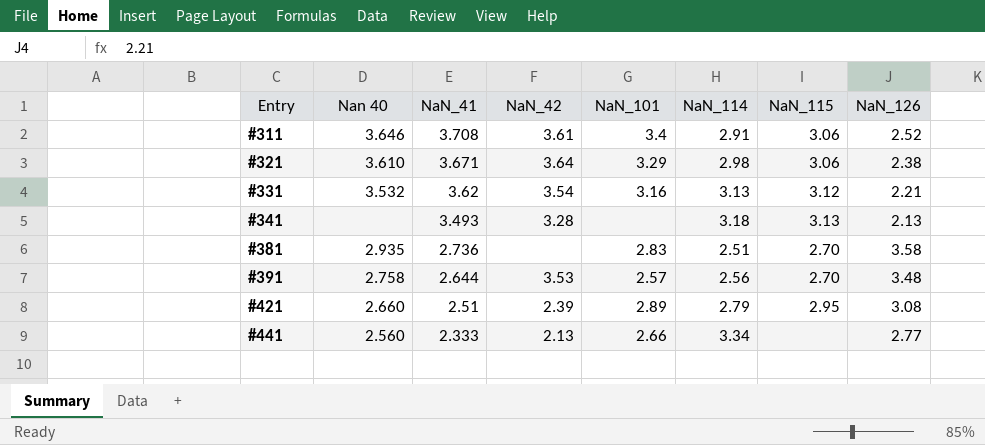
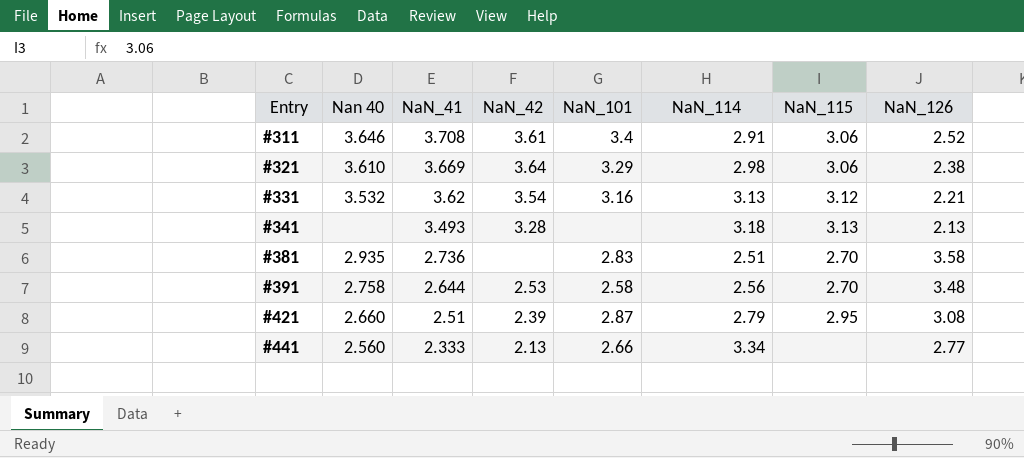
#321 | NaN_41: 3.671 -> 3.669
#391 | NaN_42: 3.53 -> 2.53
#391 | NaN_101: 2.57 -> 2.58
#421 | NaN_101: 2.89 -> 2.87

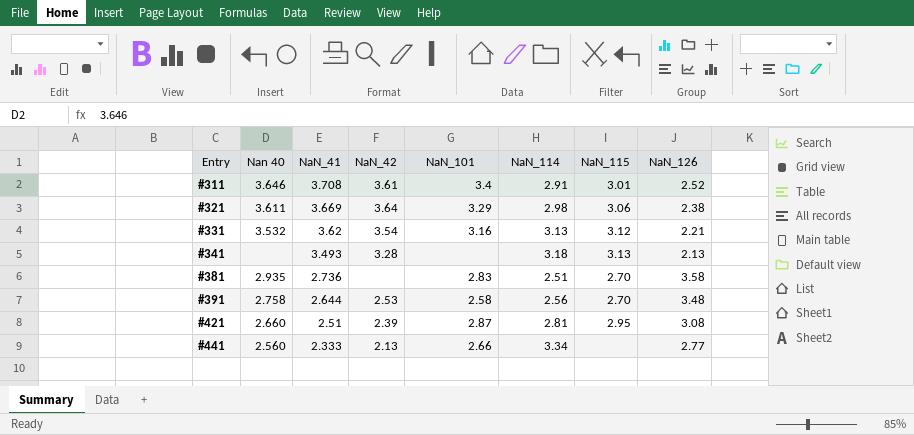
#311 | NaN_115: 3.06 -> 3.01
#321 | Nan 40: 3.610 -> 3.611
#421 | NaN_114: 2.79 -> 2.81

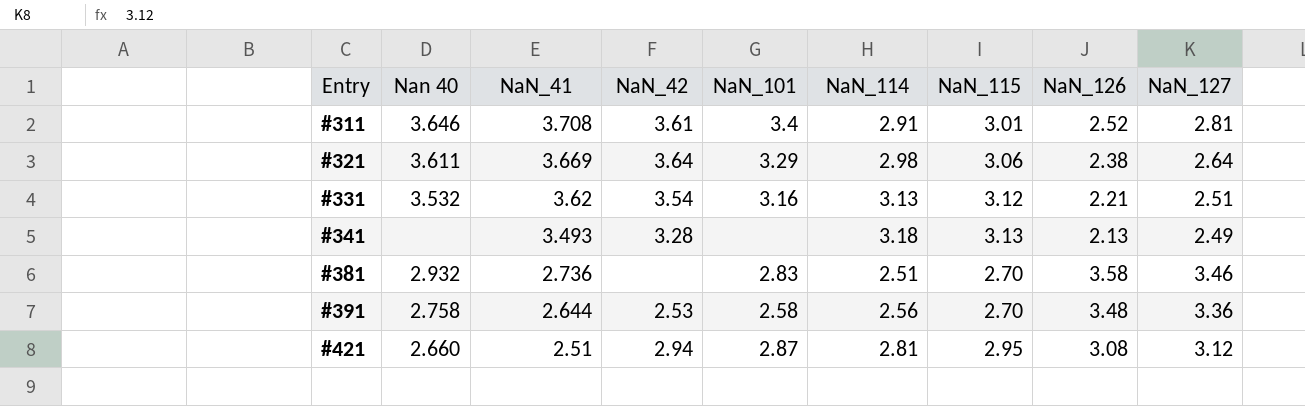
column NaN_127 | position: none -> 9
row #441: 2.560 | 2.333 | 2.13 | 2.66 | 3.34 | none | 2.77 -> none
#381 | Nan 40: 2.935 -> 2.932
#421 | NaN_42: 2.39 -> 2.94

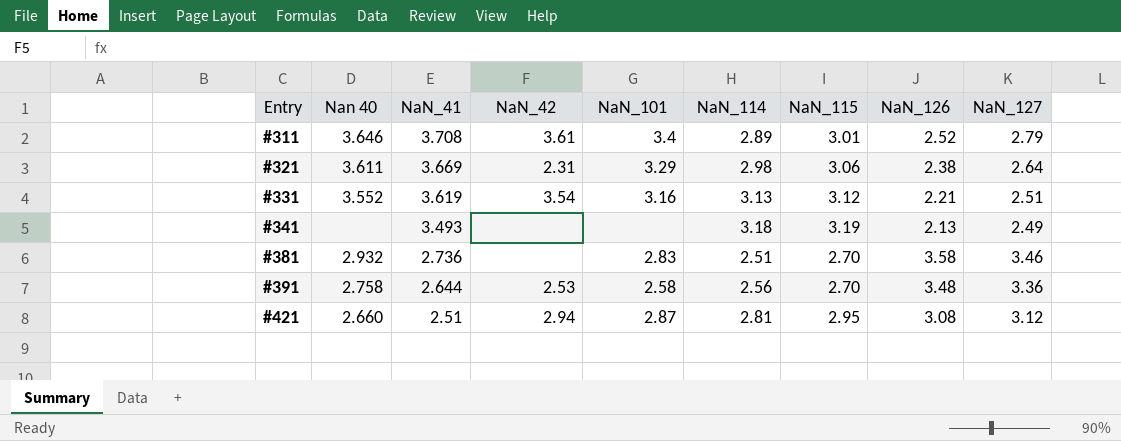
#311 | NaN_114: 2.91 -> 2.89
#311 | NaN_127: 2.81 -> 2.79
#321 | NaN_42: 3.64 -> 2.31
#331 | Nan 40: 3.532 -> 3.552
#331 | NaN_41: 3.62 -> 3.619
#341 | NaN_42: 3.28 -> none
#341 | NaN_115: 3.13 -> 3.19

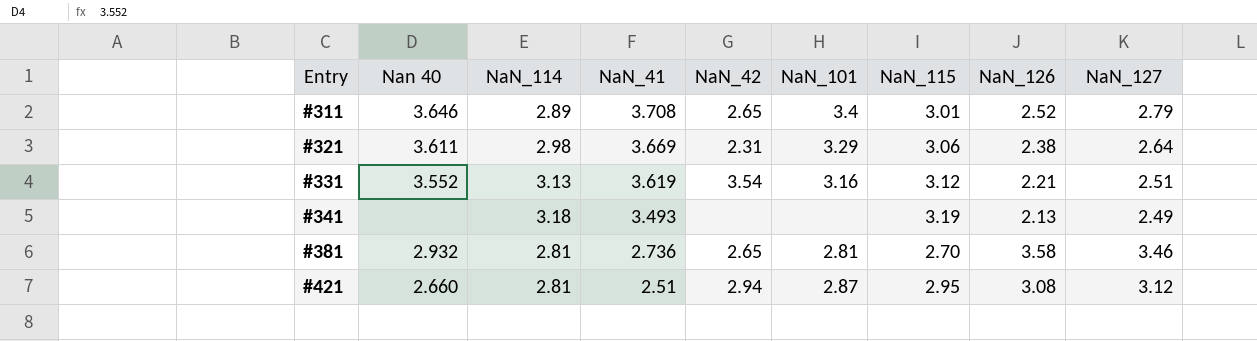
column NaN_114 | position: 6 -> 3
row #391: 2.758 | 2.644 | 2.53 | 2.58 | 2.56 | 2.70 | 3.48 | 3.36 -> none
#311 | NaN_42: 3.61 -> 2.65
#381 | NaN_114: 2.51 -> 2.81
#381 | NaN_42: none -> 2.65
#381 | NaN_101: 2.83 -> 2.81

